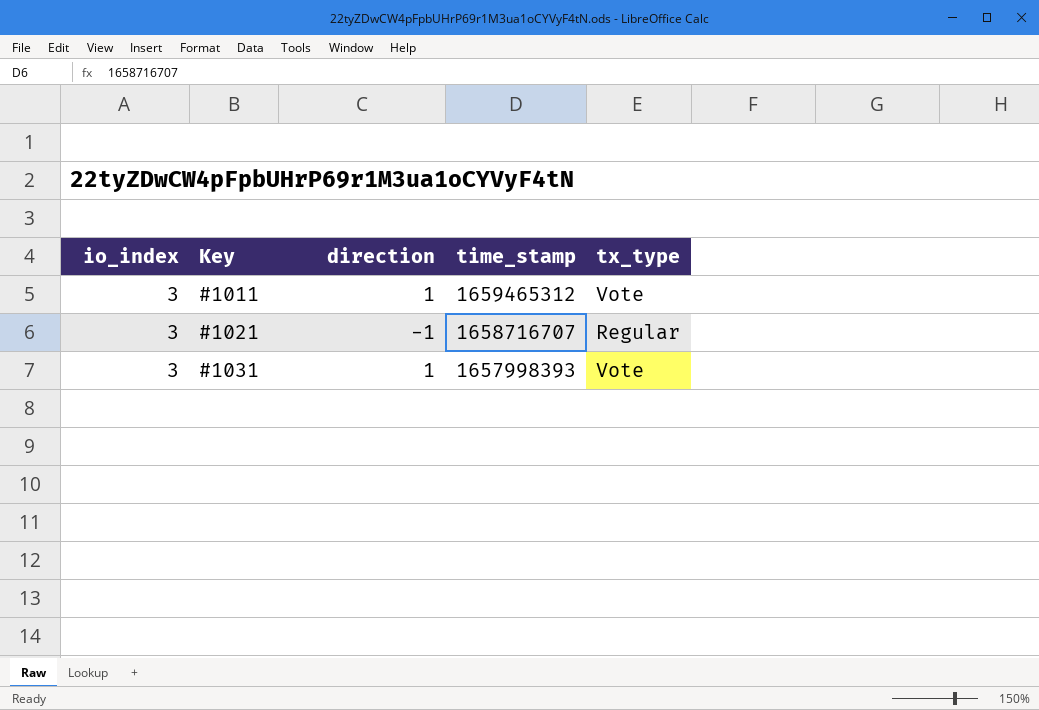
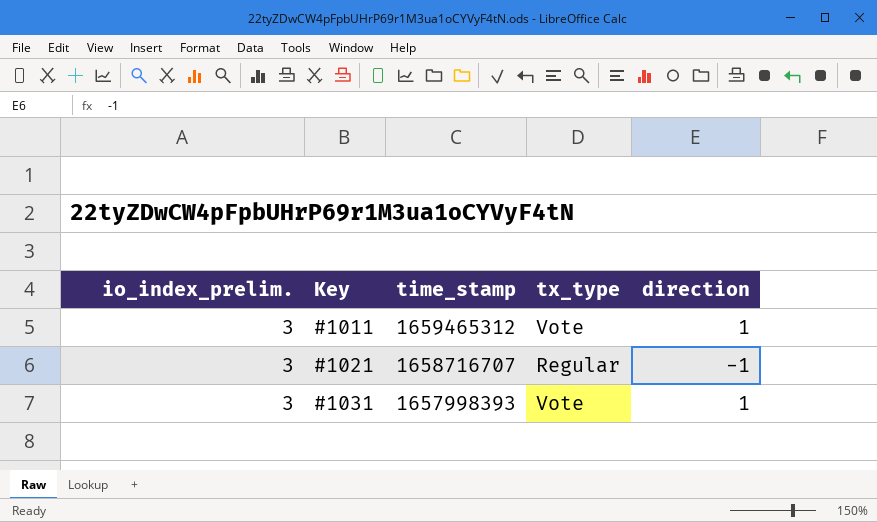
column name: io_index -> io_index_prelim.
column direction | position: 3 -> 5

